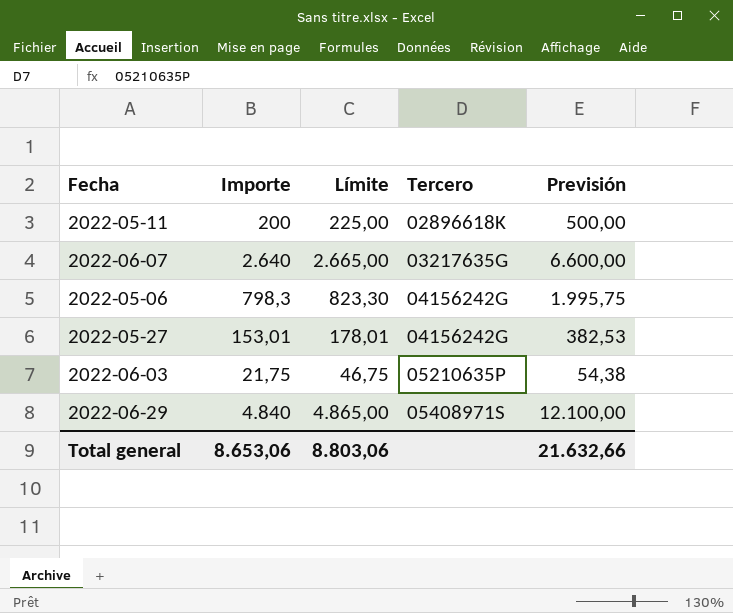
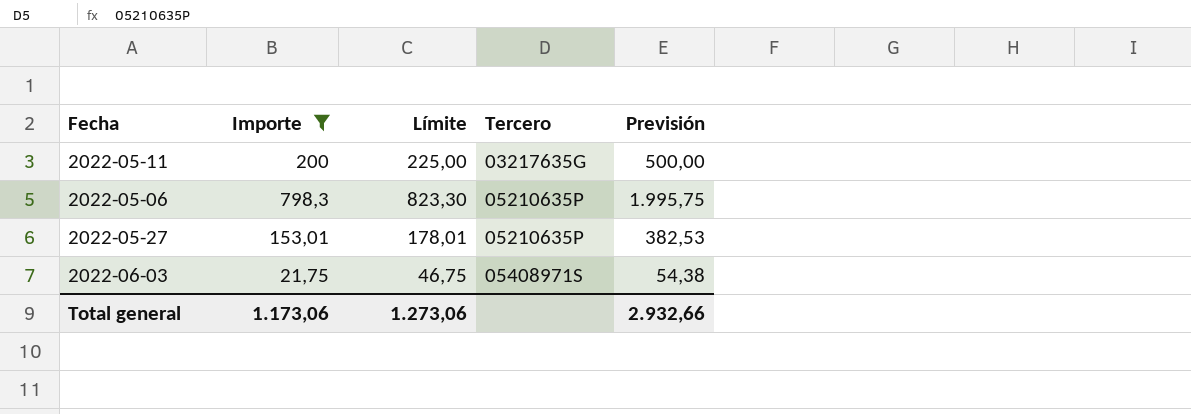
filter: none -> Importe <= 798,3
2022-05-11 | Tercero: 02896618K -> 03217635G
2022-05-06 | Tercero: 04156242G -> 05210635P
2022-05-27 | Tercero: 04156242G -> 05210635P
2022-06-03 | Tercero: 05210635P -> 05408971S
Total general | Importe: 8.653,06 -> 1.173,06
Total general | Límite: 8.803,06 -> 1.273,06
Total general | Previsión: 21.632,66 -> 2.932,66

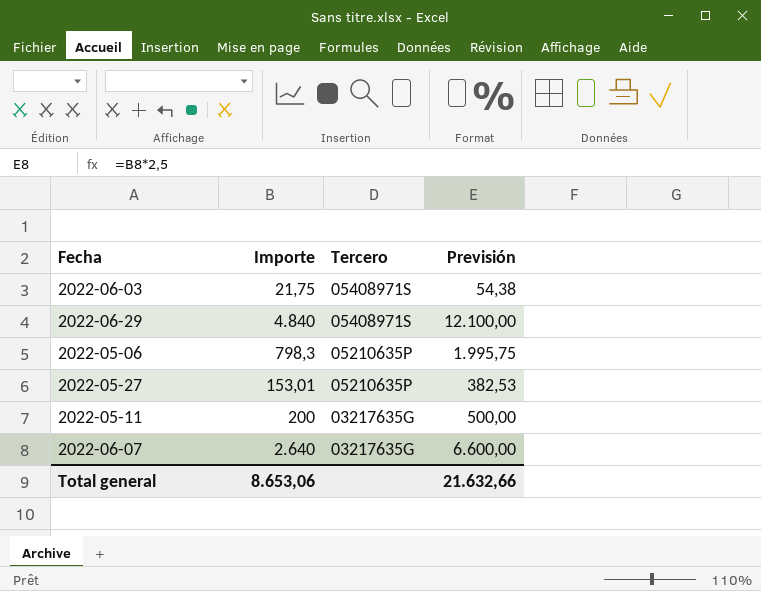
filter: Importe <= 798,3 -> none
row order: Tercero ascending -> Tercero descending
column Límite | formula: [Importe] + 25 -> none
Total general | Importe: 1.173,06 -> 8.653,06
Total general | Previsión: 2.932,66 -> 21.632,66

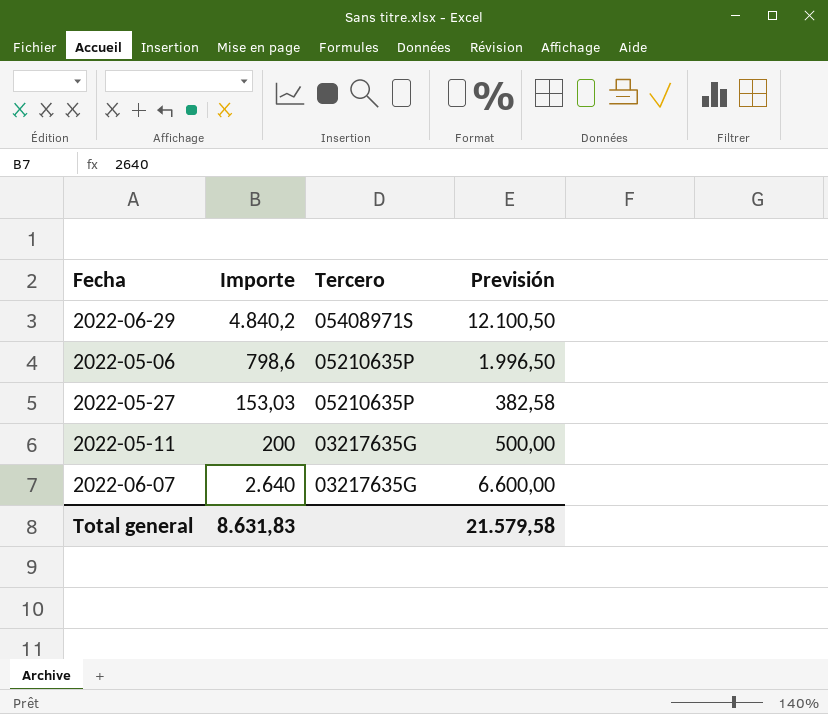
row 2022-06-03: 21,75 | 05408971S | 54,38 -> none
2022-06-29 | Importe: 4.840 -> 4.840,2
2022-06-29 | Previsión: 12.100,00 -> 12.100,50
2022-05-06 | Importe: 798,3 -> 798,6
2022-05-06 | Previsión: 1.995,75 -> 1.996,50
2022-05-27 | Importe: 153,01 -> 153,03
2022-05-27 | Previsión: 382,53 -> 382,58
Total general | Importe: 8.653,06 -> 8.631,83
Total general | Previsión: 21.632,66 -> 21.579,58

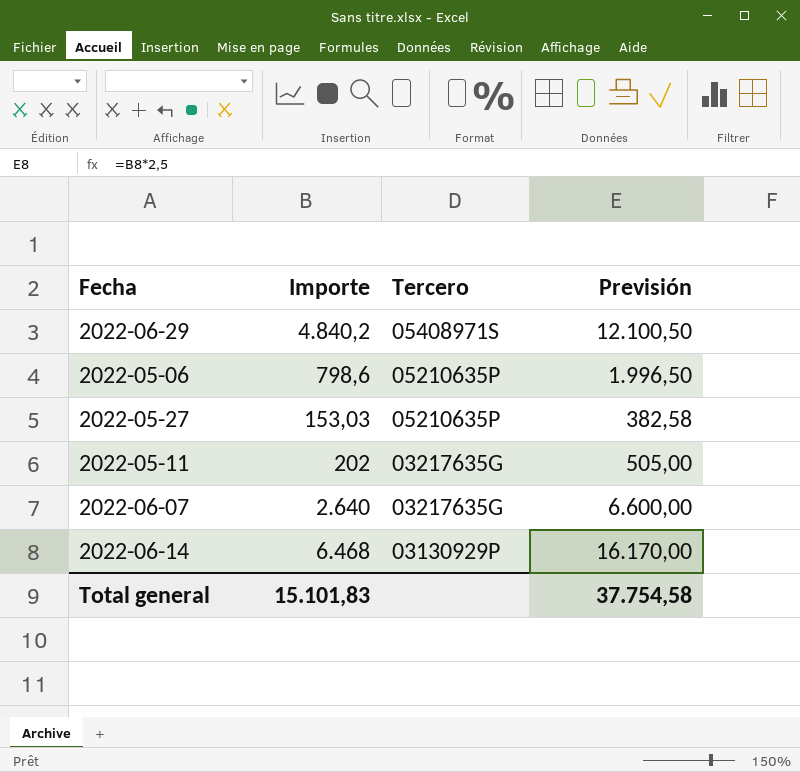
2022-05-11 | Importe: 200 -> 202
2022-05-11 | Previsión: 500,00 -> 505,00
row 2022-06-14: none -> 6.468 | 03130929P | 16.170,00
Total general | Importe: 8.631,83 -> 15.101,83
Total general | Previsión: 21.579,58 -> 37.754,58

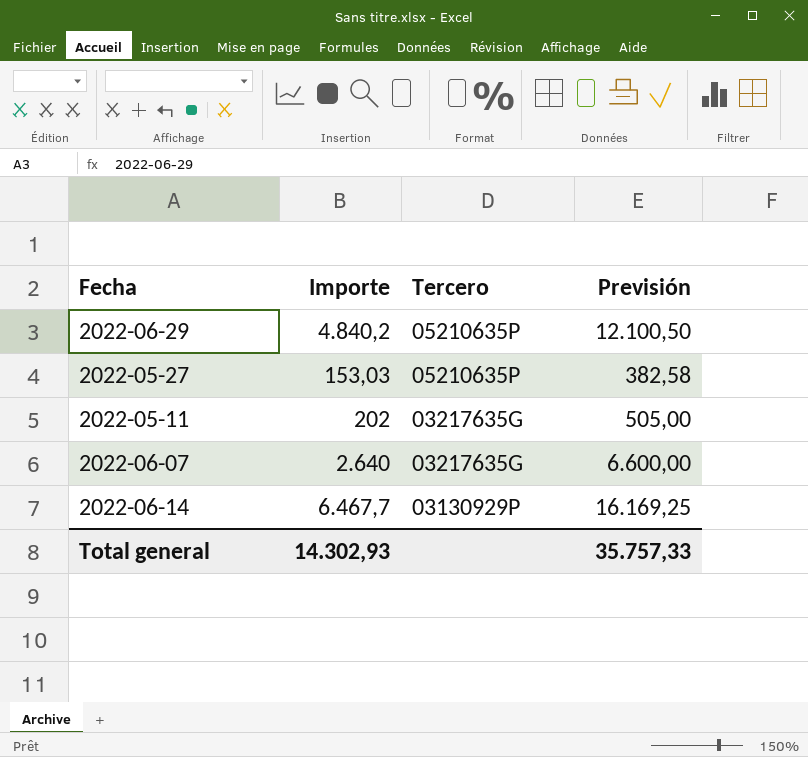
row 2022-05-06: 798,6 | 05210635P | 1.996,50 -> none
2022-06-29 | Tercero: 05408971S -> 05210635P
2022-06-14 | Importe: 6.468 -> 6.467,7
2022-06-14 | Previsión: 16.170,00 -> 16.169,25
Total general | Importe: 15.101,83 -> 14.302,93
Total general | Previsión: 37.754,58 -> 35.757,33

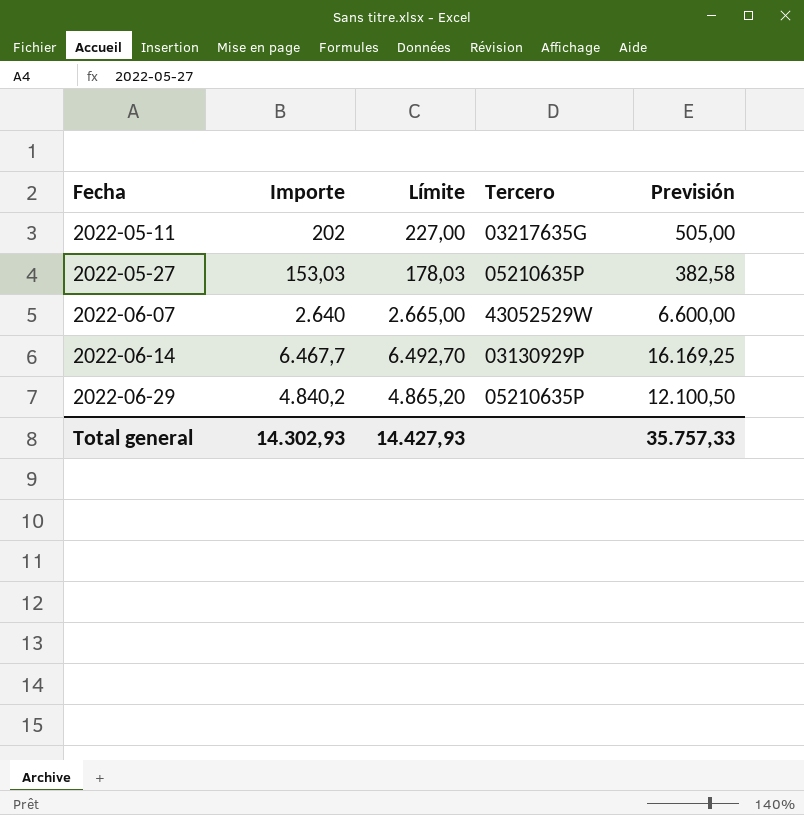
row order: Tercero descending -> Fecha ascending
column Límite | formula: none -> [Importe] + 25
2022-06-07 | Tercero: 03217635G -> 43052529W

